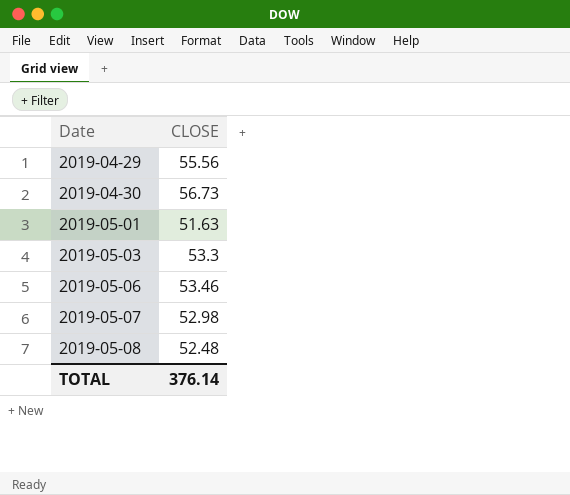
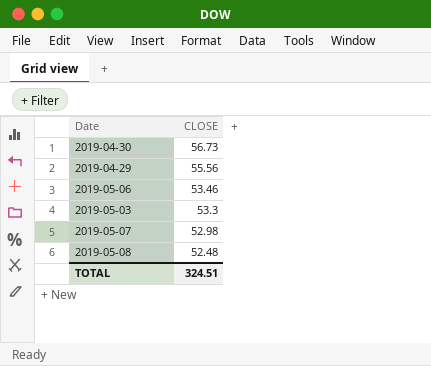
row order: Date ascending -> CLOSE descending
row 2019-05-01: 51.63 -> none
TOTAL | CLOSE: 376.14 -> 324.51

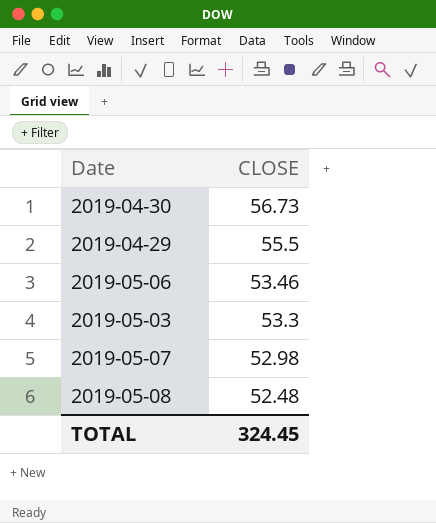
2019-04-29 | CLOSE: 55.56 -> 55.5
TOTAL | CLOSE: 324.51 -> 324.45

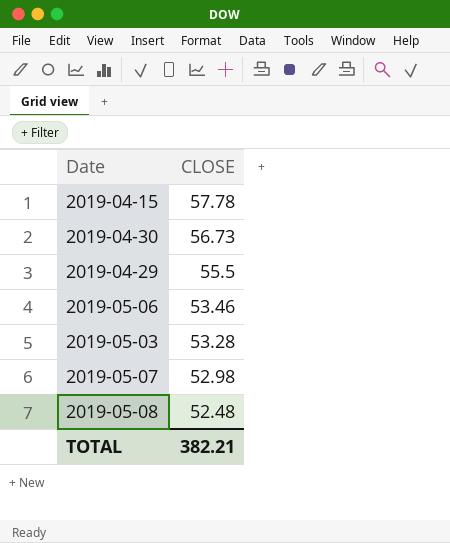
row 2019-04-15: none -> 57.78
2019-05-03 | CLOSE: 53.3 -> 53.28
TOTAL | CLOSE: 324.45 -> 382.21

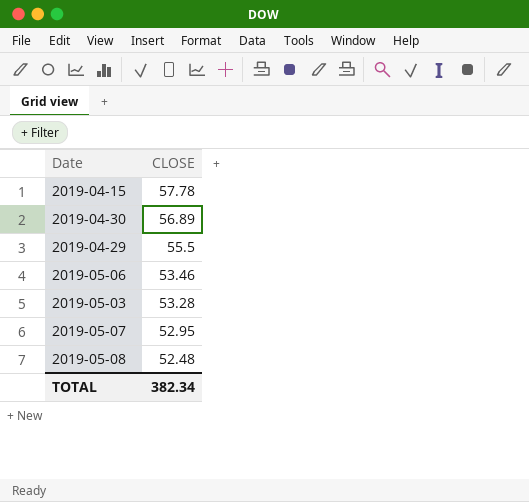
2019-04-30 | CLOSE: 56.73 -> 56.89
2019-05-07 | CLOSE: 52.98 -> 52.95
TOTAL | CLOSE: 382.21 -> 382.34

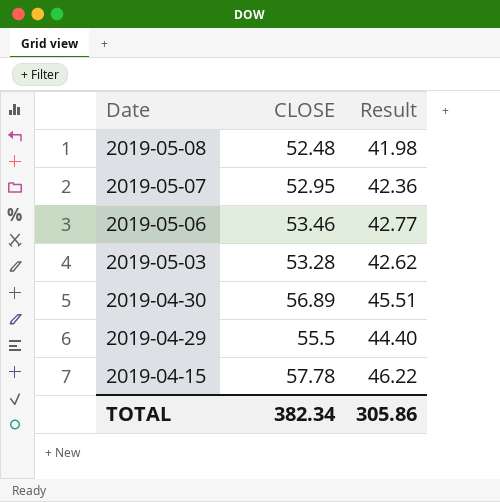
row order: CLOSE descending -> Date descending
column Result | formula: none -> [CLOSE] * 0.8

